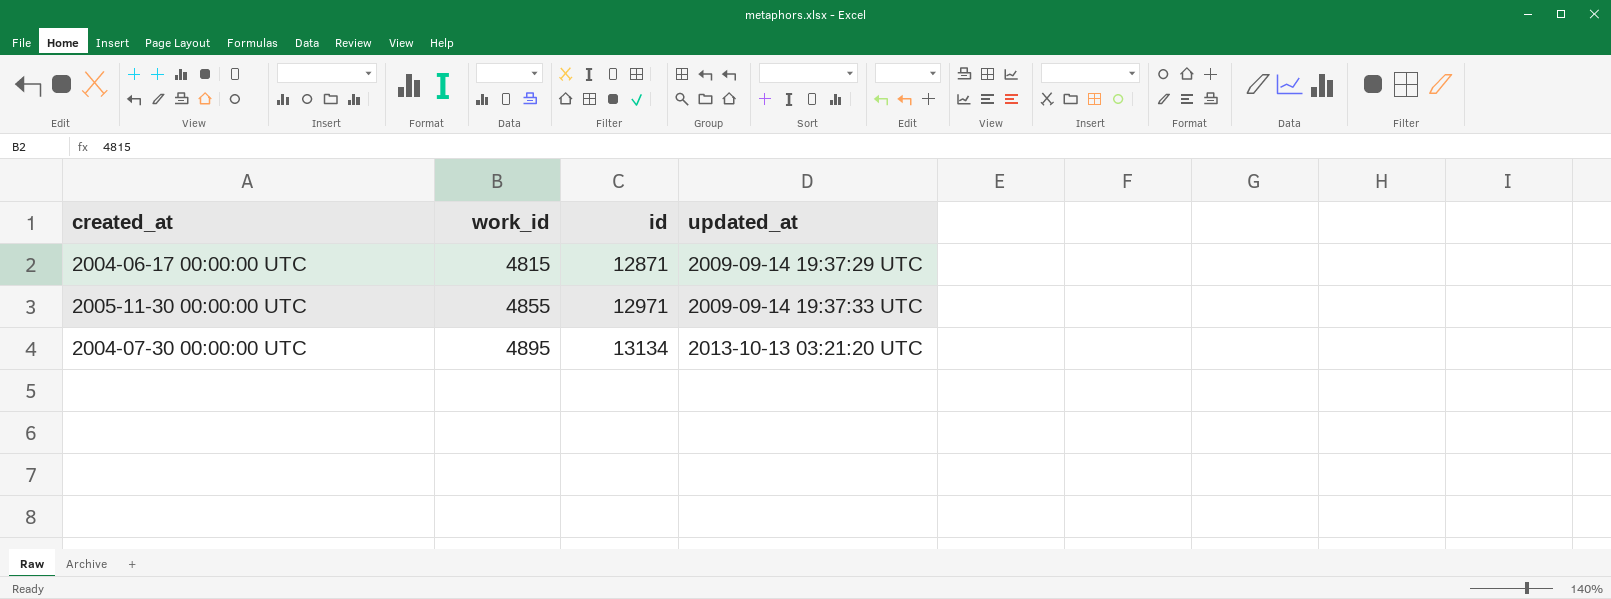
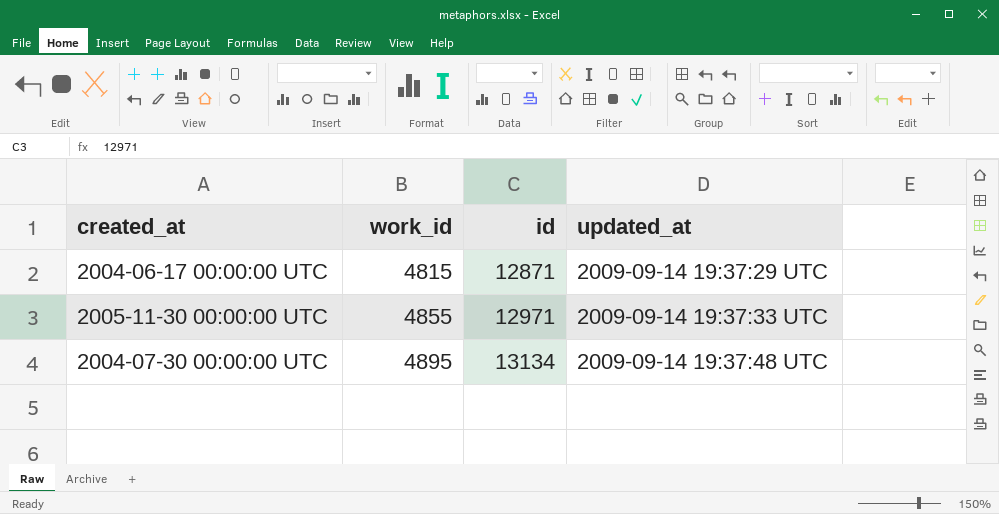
2004-07-30 00:00:00 UTC | updated_at: 2013-10-13 03:21:20 UTC -> 2009-09-14 19:37:48 UTC

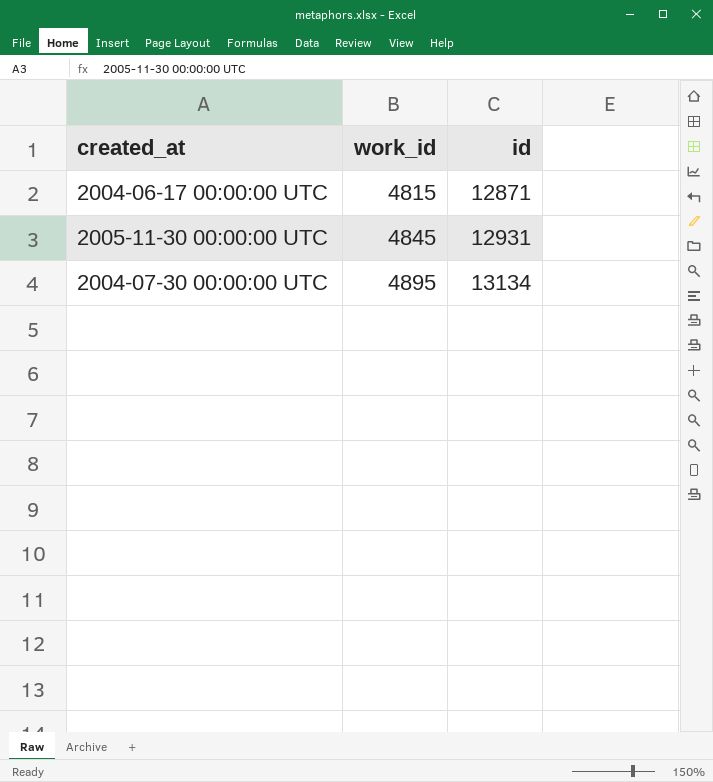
column updated_at | position: 4 -> none
2005-11-30 00:00:00 UTC | work_id: 4855 -> 4845
2005-11-30 00:00:00 UTC | id: 12971 -> 12931

